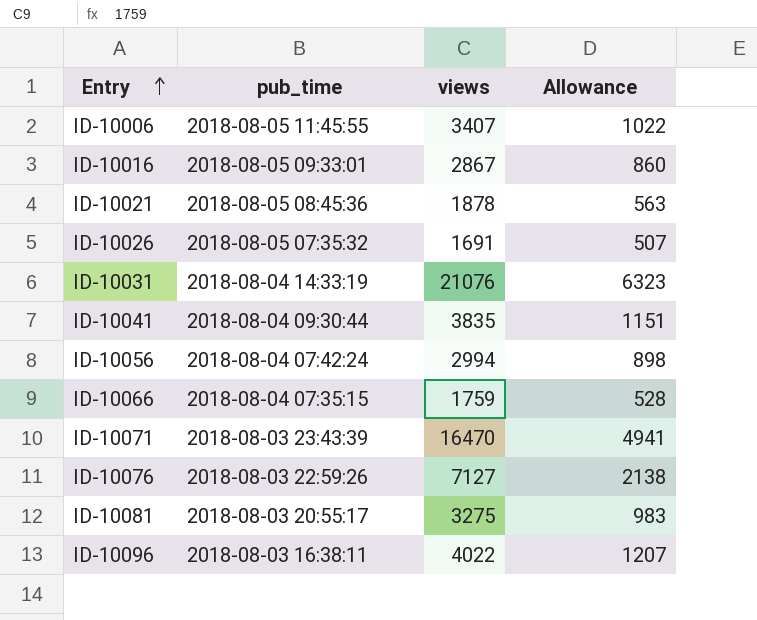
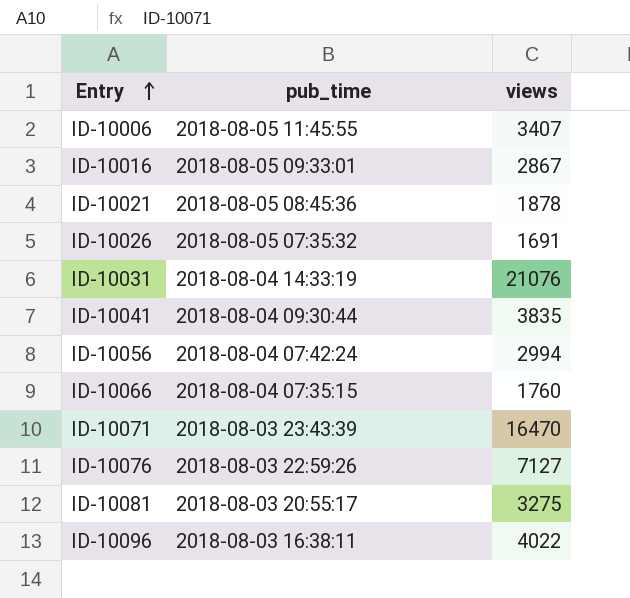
column Allowance | formula: [views] * 0.3 -> none
ID-10066 | views: 1759 -> 1760

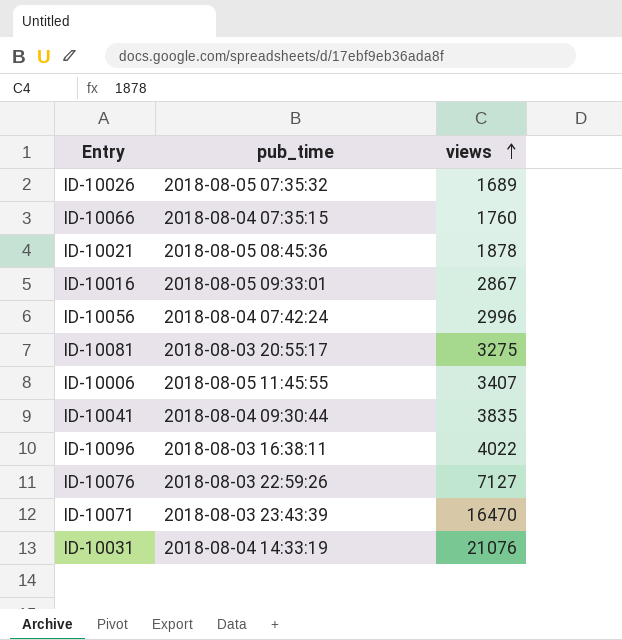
row order: Entry ascending -> views ascending
ID-10026 | views: 1691 -> 1689
ID-10056 | views: 2994 -> 2996

